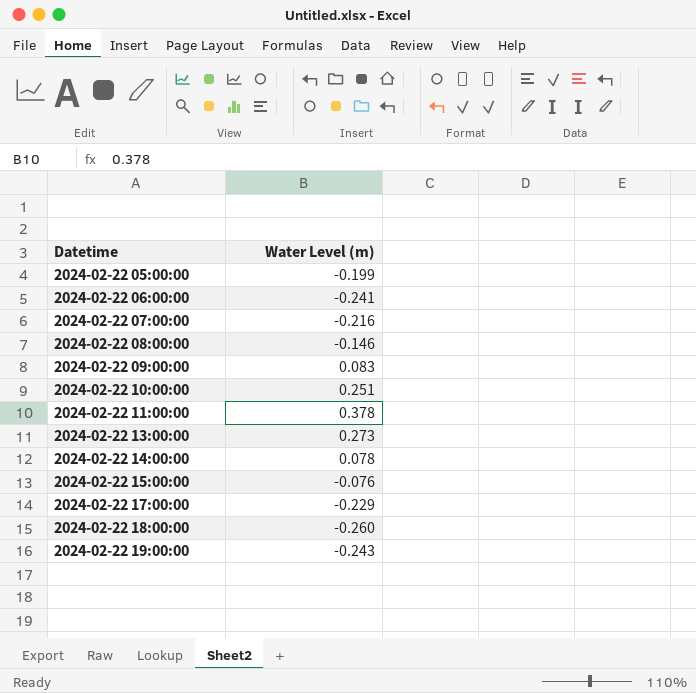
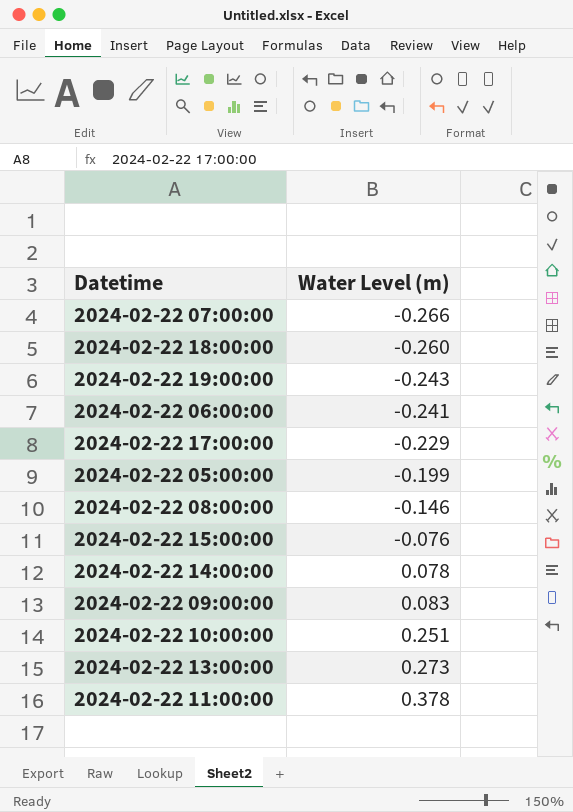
row order: Datetime ascending -> Water Level (m) ascending
2024-02-22 07:00:00 | Water Level (m): -0.216 -> -0.266

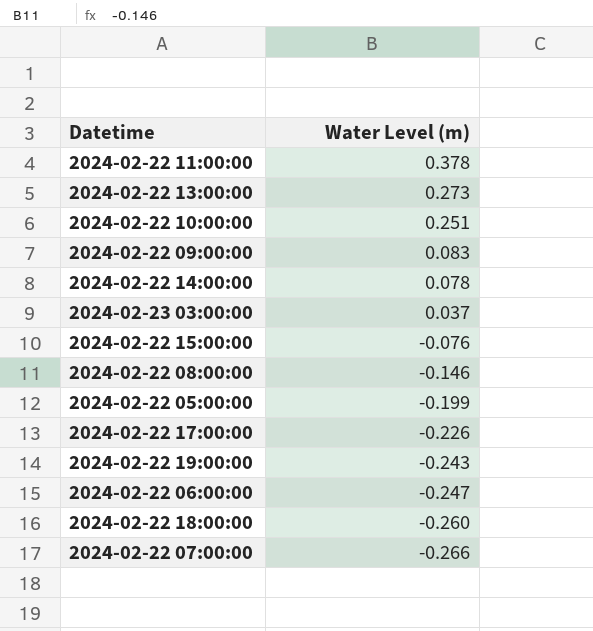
row order: Water Level (m) ascending -> Water Level (m) descending
row 2024-02-23 03:00:00: none -> 0.037
2024-02-22 17:00:00 | Water Level (m): -0.229 -> -0.226
2024-02-22 06:00:00 | Water Level (m): -0.241 -> -0.247

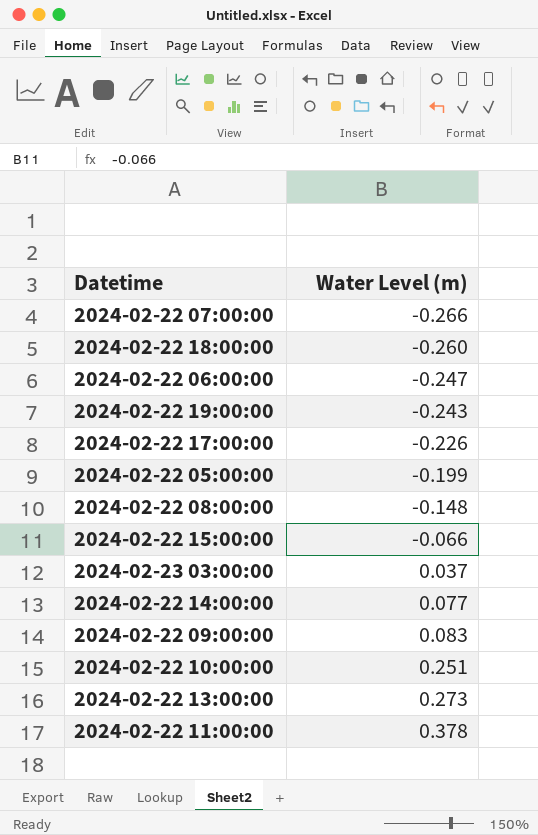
row order: Water Level (m) descending -> Water Level (m) ascending
2024-02-22 08:00:00 | Water Level (m): -0.146 -> -0.148
2024-02-22 15:00:00 | Water Level (m): -0.076 -> -0.066
2024-02-22 14:00:00 | Water Level (m): 0.078 -> 0.077

